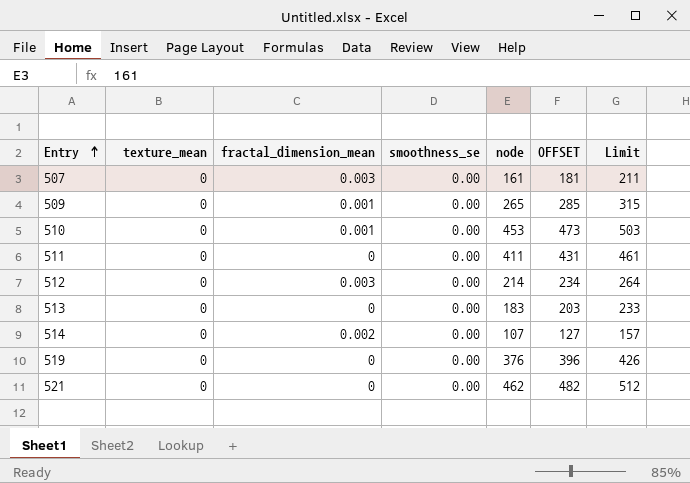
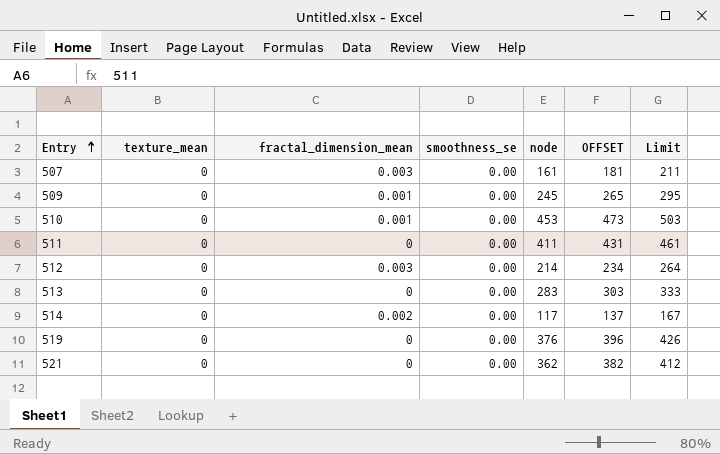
509 | node: 265 -> 245
509 | OFFSET: 285 -> 265
509 | Limit: 315 -> 295
513 | node: 183 -> 283
513 | OFFSET: 203 -> 303
513 | Limit: 233 -> 333
514 | node: 107 -> 117
514 | OFFSET: 127 -> 137
514 | Limit: 157 -> 167
521 | node: 462 -> 362
521 | OFFSET: 482 -> 382
521 | Limit: 512 -> 412

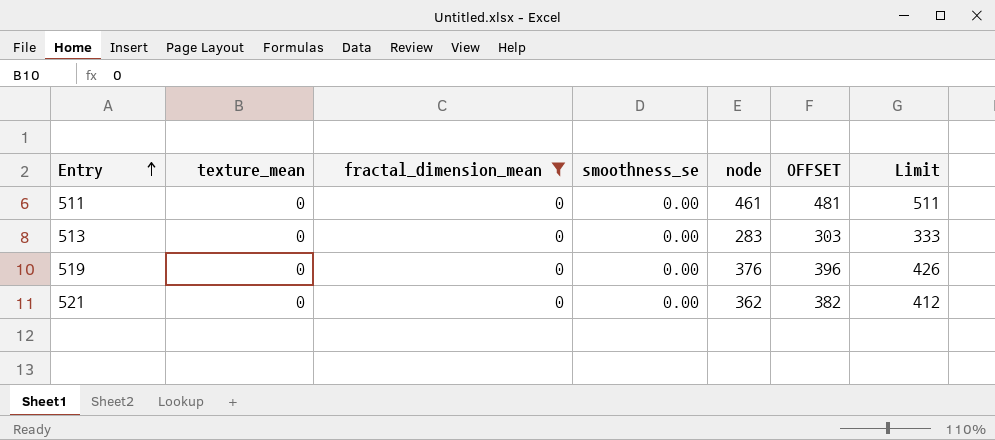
filter: none -> fractal_dimension_mean = 0
511 | node: 411 -> 461
511 | OFFSET: 431 -> 481
511 | Limit: 461 -> 511

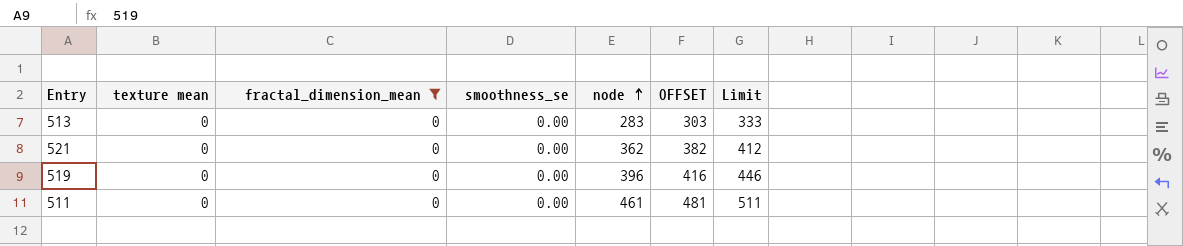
row order: Entry ascending -> node ascending
column name: texture_mean -> texture mean
519 | node: 376 -> 396
519 | OFFSET: 396 -> 416
519 | Limit: 426 -> 446

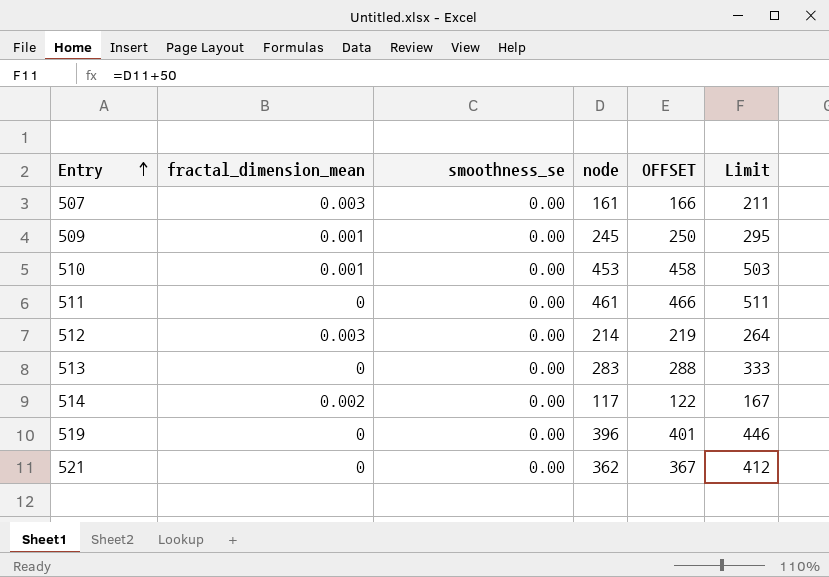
filter: fractal_dimension_mean = 0 -> none
row order: node ascending -> Entry ascending
column texture mean | position: 2 -> none
column OFFSET | formula: [node] + 20 -> [node] + 5

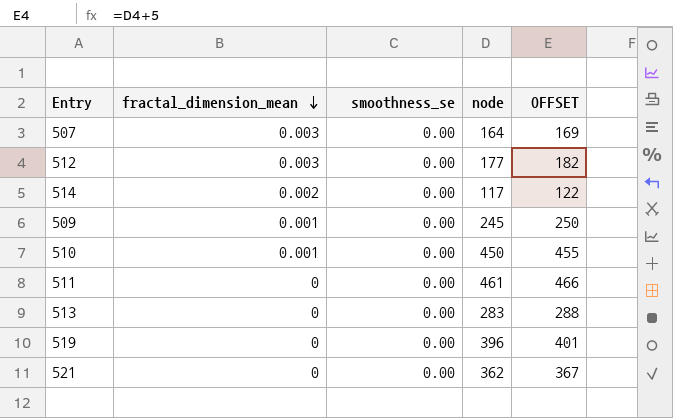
row order: Entry ascending -> fractal_dimension_mean descending
column Limit | formula: [node] + 50 -> none
507 | node: 161 -> 164
507 | OFFSET: 166 -> 169
512 | node: 214 -> 177
512 | OFFSET: 219 -> 182
510 | node: 453 -> 450
510 | OFFSET: 458 -> 455

